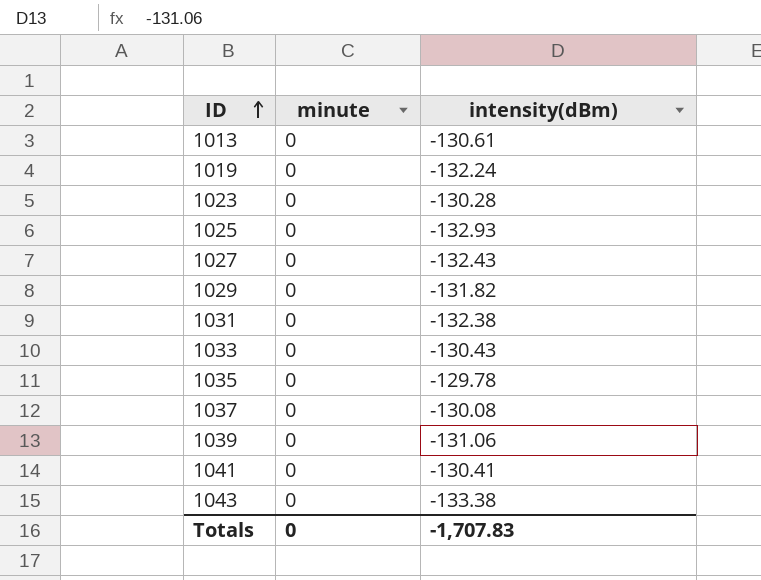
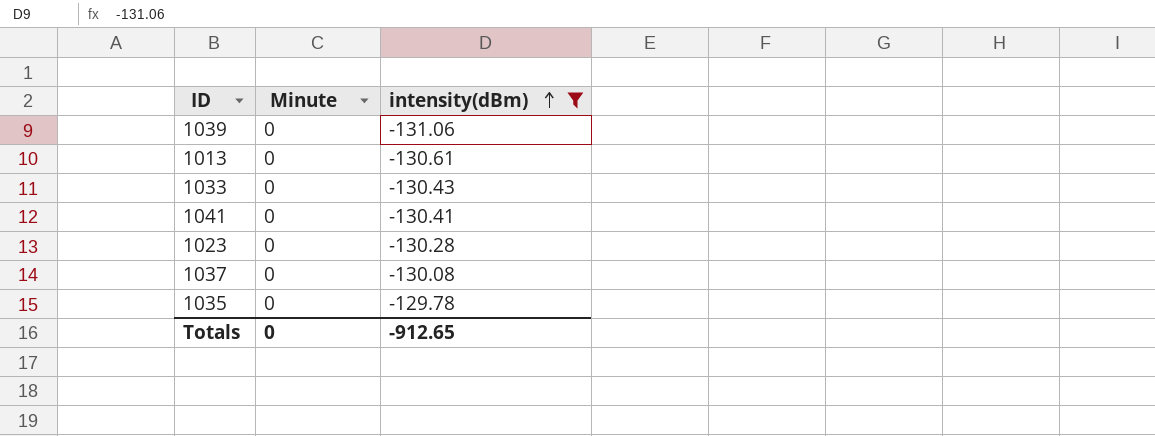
filter: none -> intensity(dBm) >= -131.06
row order: ID ascending -> intensity(dBm) ascending
column name: minute -> Minute
Totals | intensity(dBm): -1,707.83 -> -912.65

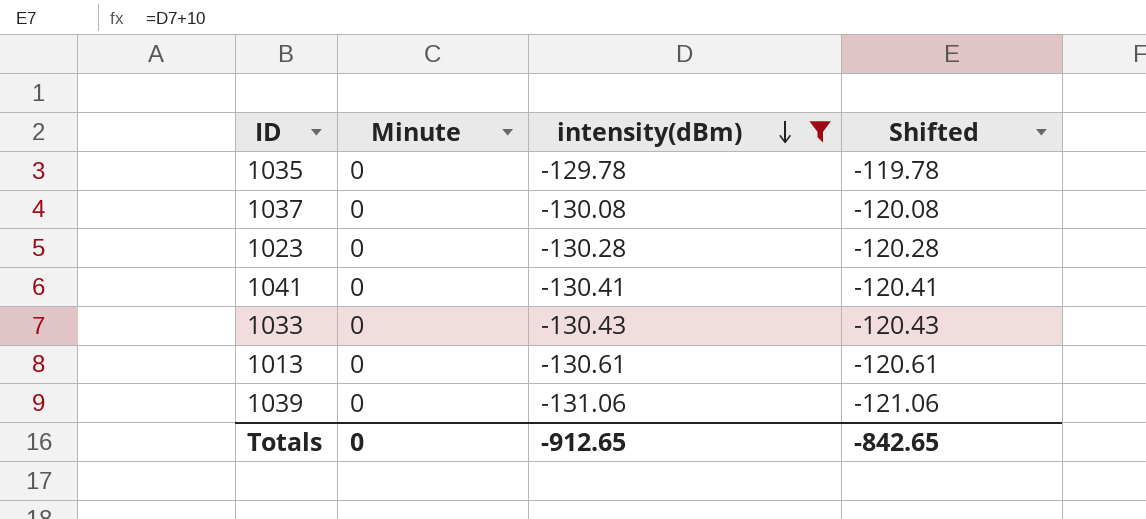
row order: intensity(dBm) ascending -> intensity(dBm) descending
column Shifted | formula: none -> [intensity(dBm)] + 10

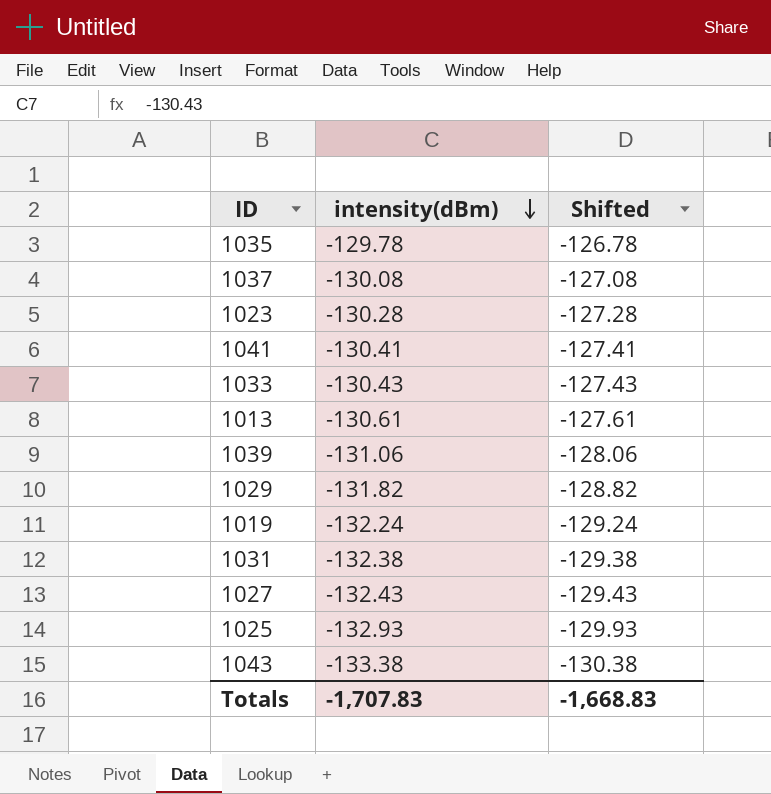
filter: intensity(dBm) >= -131.06 -> none
column Minute | position: 2 -> none
column Shifted | formula: [intensity(dBm)] + 10 -> [intensity(dBm)] + 3
Totals | intensity(dBm): -912.65 -> -1,707.83
Totals | Shifted: -842.65 -> -1,668.83

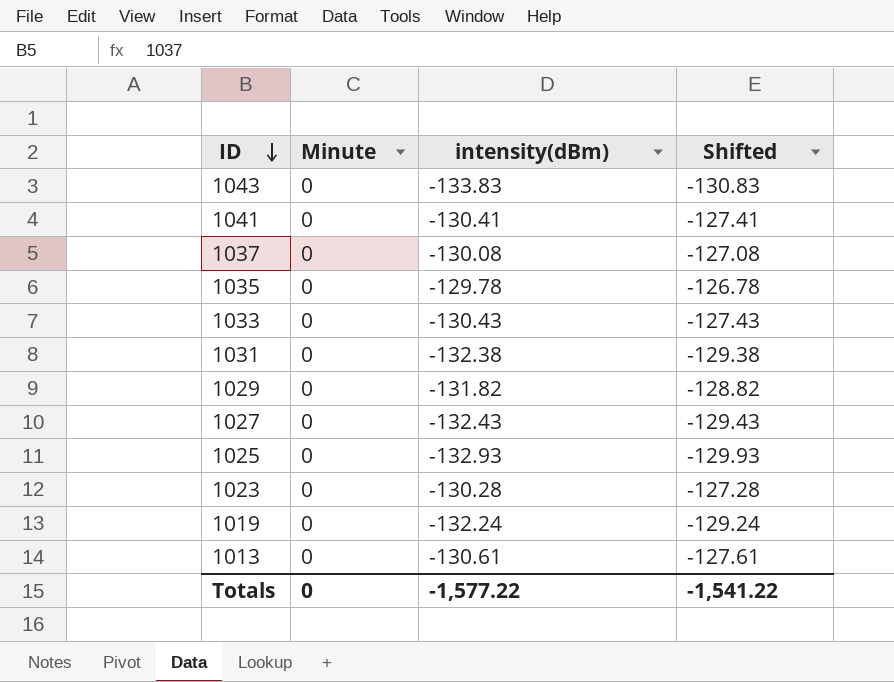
row order: intensity(dBm) descending -> ID descending
column Minute | position: none -> 2
row 1039: -131.06 | -128.06 -> none
1043 | intensity(dBm): -133.38 -> -133.83
1043 | Shifted: -130.38 -> -130.83
Totals | intensity(dBm): -1,707.83 -> -1,577.22
Totals | Shifted: -1,668.83 -> -1,541.22

